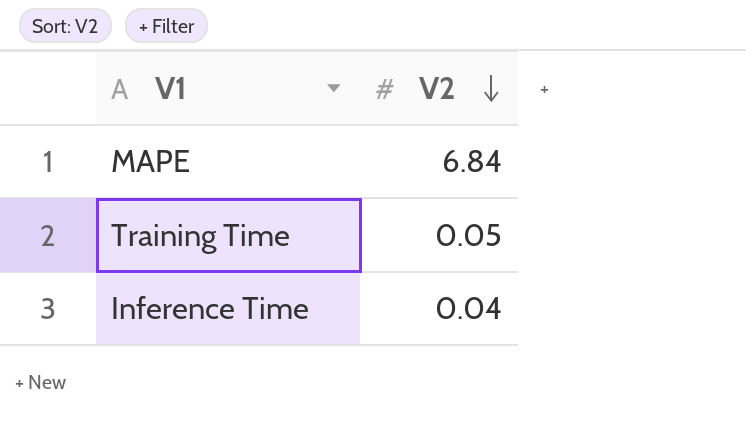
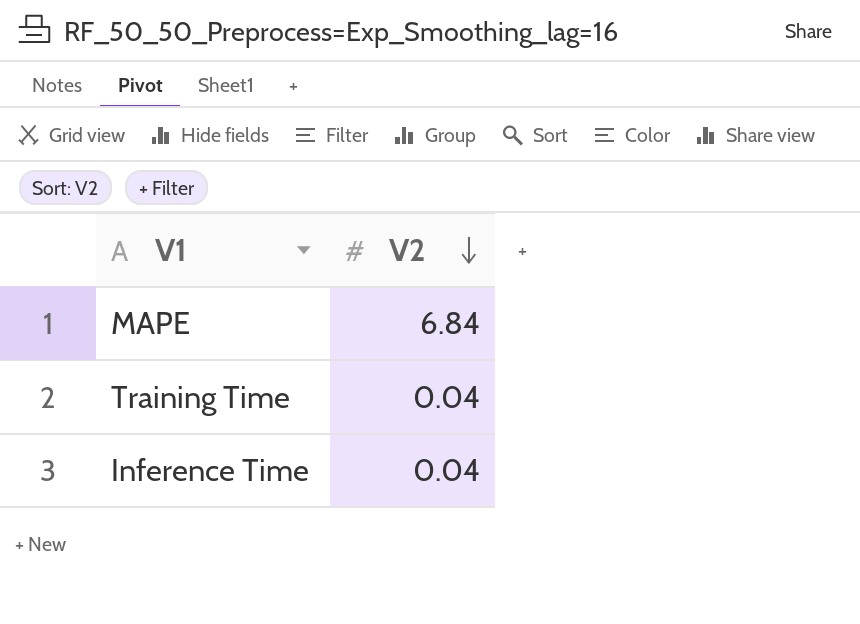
Training Time | V2: 0.05 -> 0.04

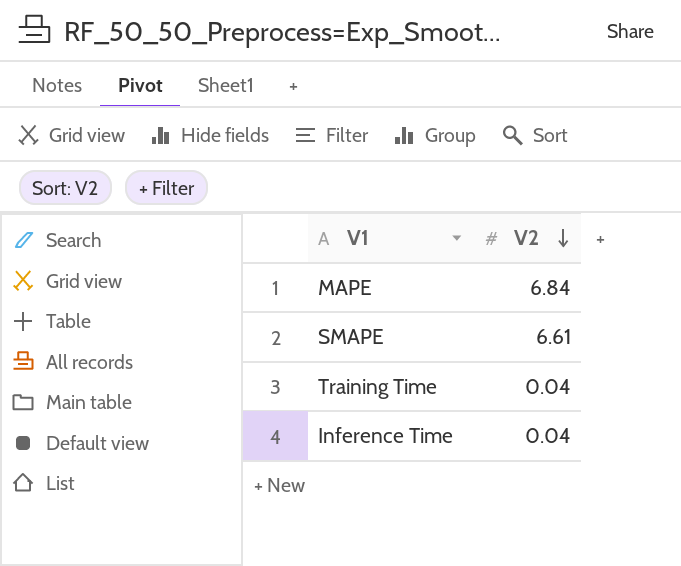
row SMAPE: none -> 6.61

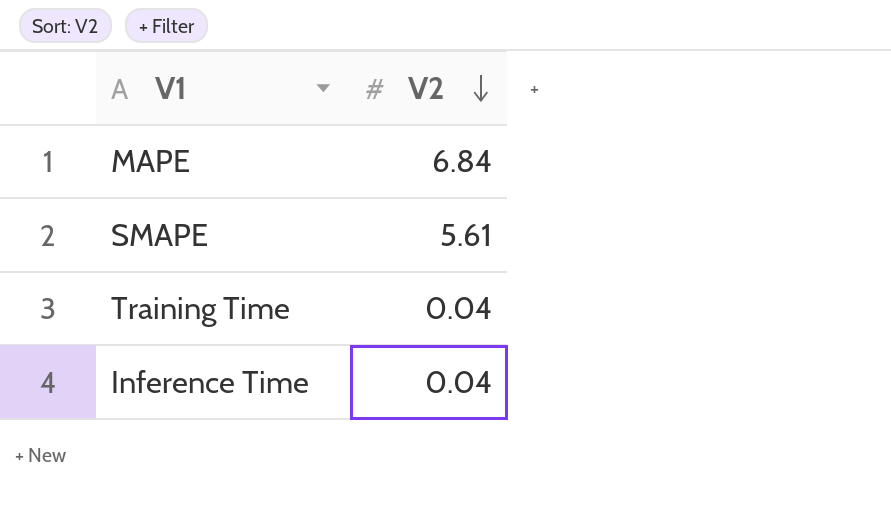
SMAPE | V2: 6.61 -> 5.61

